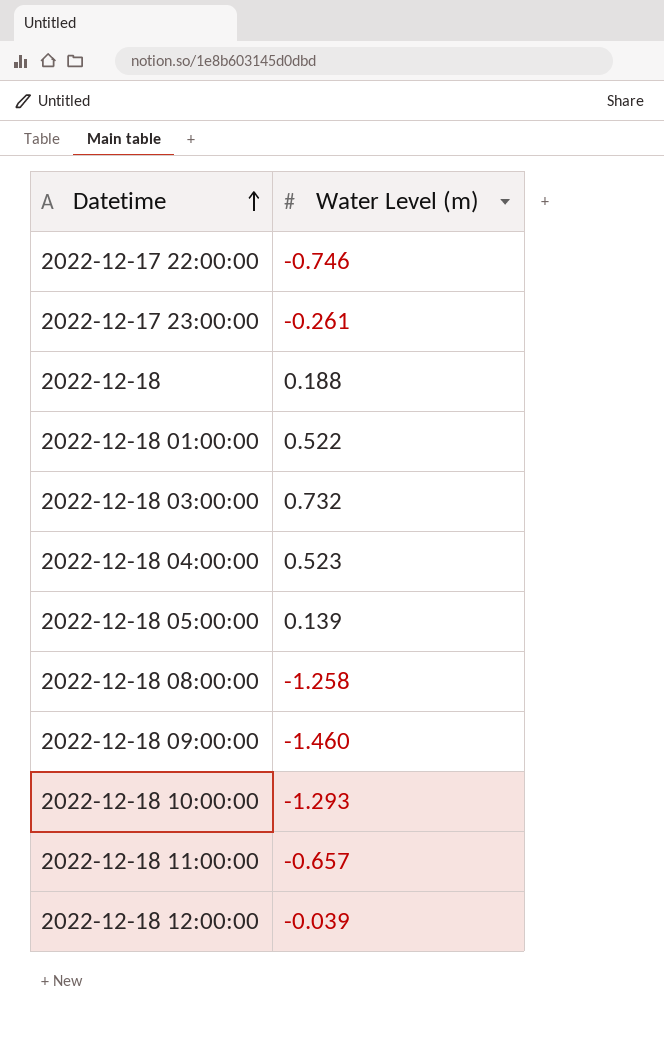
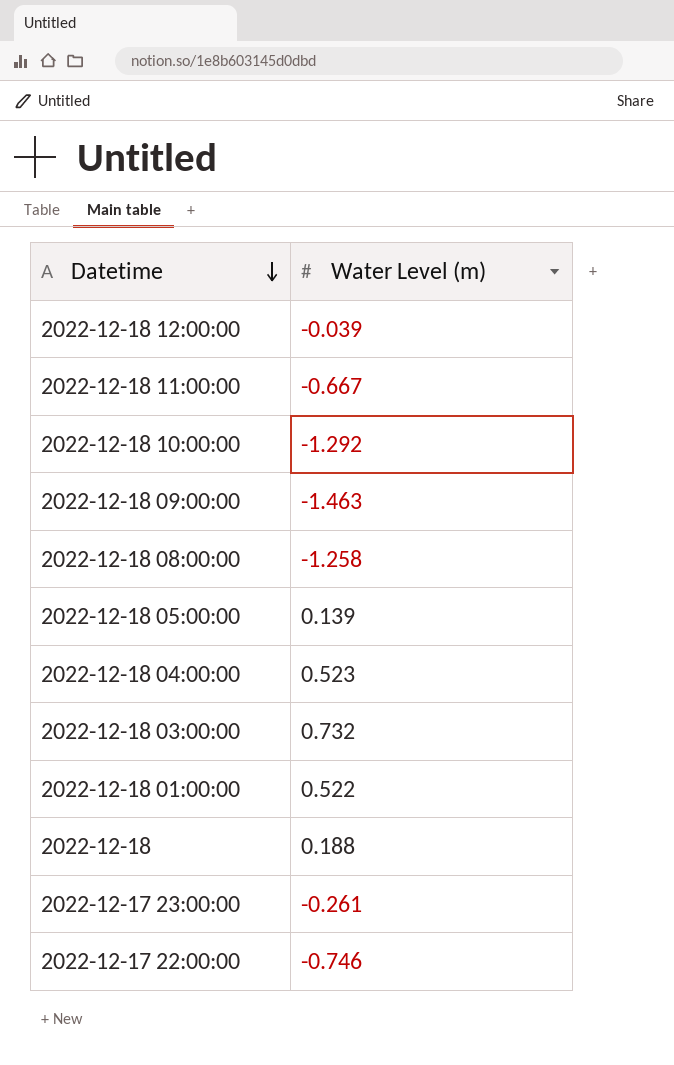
row order: Datetime ascending -> Datetime descending
2022-12-18 11:00:00 | Water Level (m): -0.657 -> -0.667
2022-12-18 10:00:00 | Water Level (m): -1.293 -> -1.292
2022-12-18 09:00:00 | Water Level (m): -1.460 -> -1.463

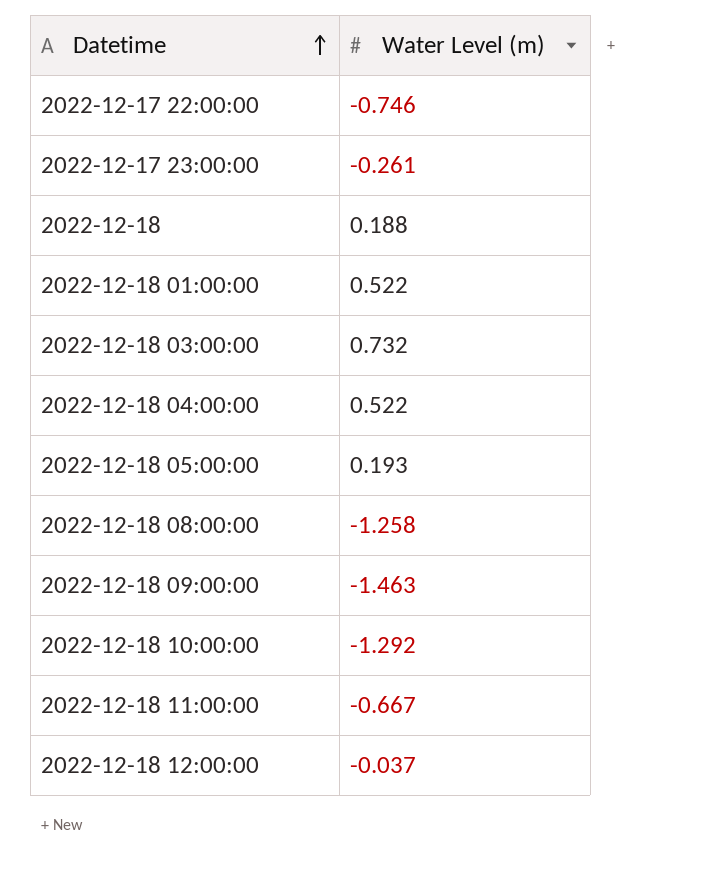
row order: Datetime descending -> Datetime ascending
2022-12-18 04:00:00 | Water Level (m): 0.523 -> 0.522
2022-12-18 05:00:00 | Water Level (m): 0.139 -> 0.193
2022-12-18 12:00:00 | Water Level (m): -0.039 -> -0.037

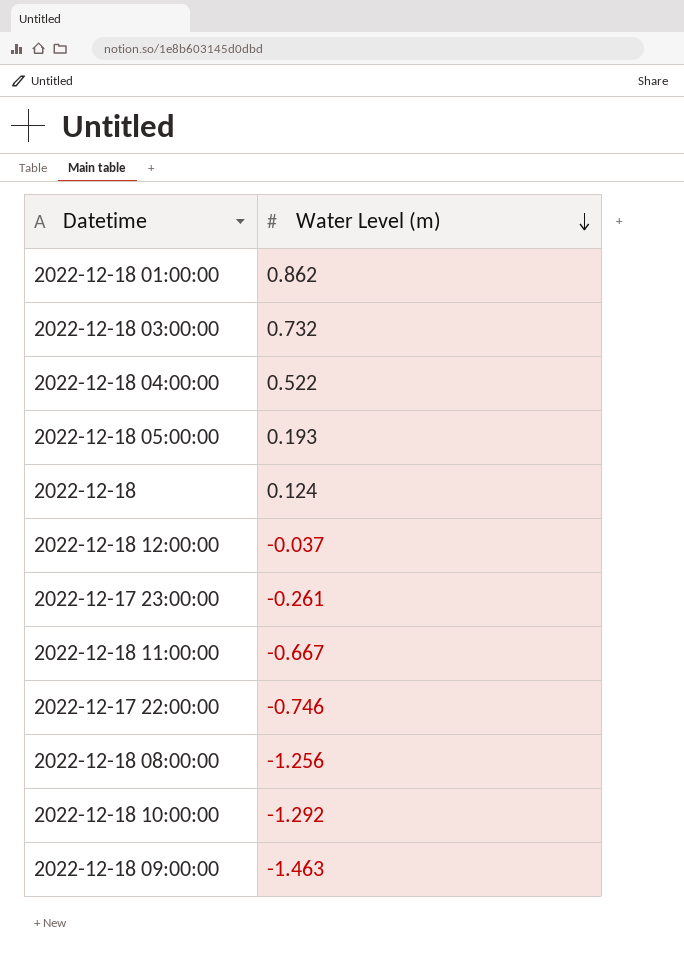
row order: Datetime ascending -> Water Level (m) descending
2022-12-18 01:00:00 | Water Level (m): 0.522 -> 0.862
2022-12-18 | Water Level (m): 0.188 -> 0.124
2022-12-18 08:00:00 | Water Level (m): -1.258 -> -1.256

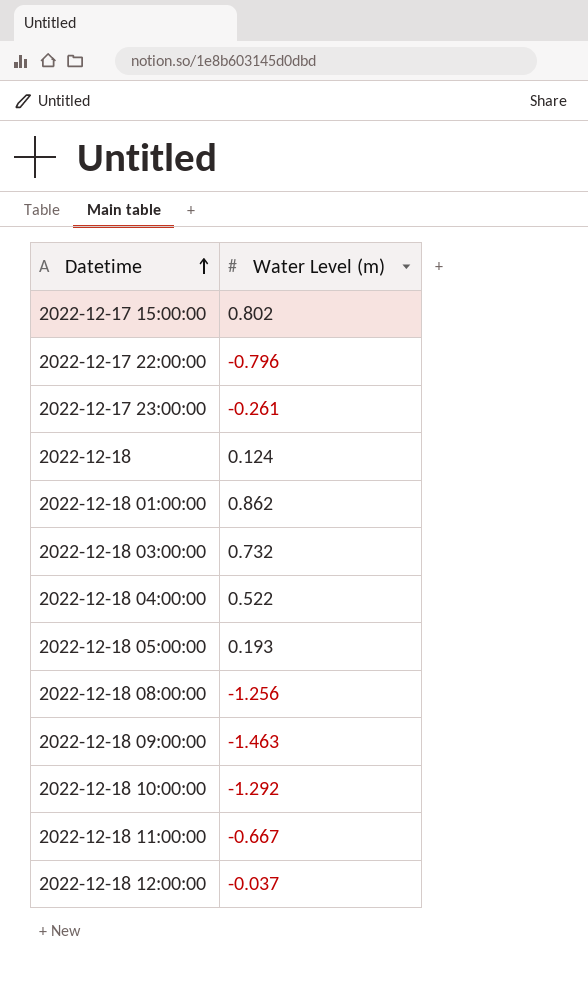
row order: Water Level (m) descending -> Datetime ascending
row 2022-12-17 15:00:00: none -> 0.802
2022-12-17 22:00:00 | Water Level (m): -0.746 -> -0.796

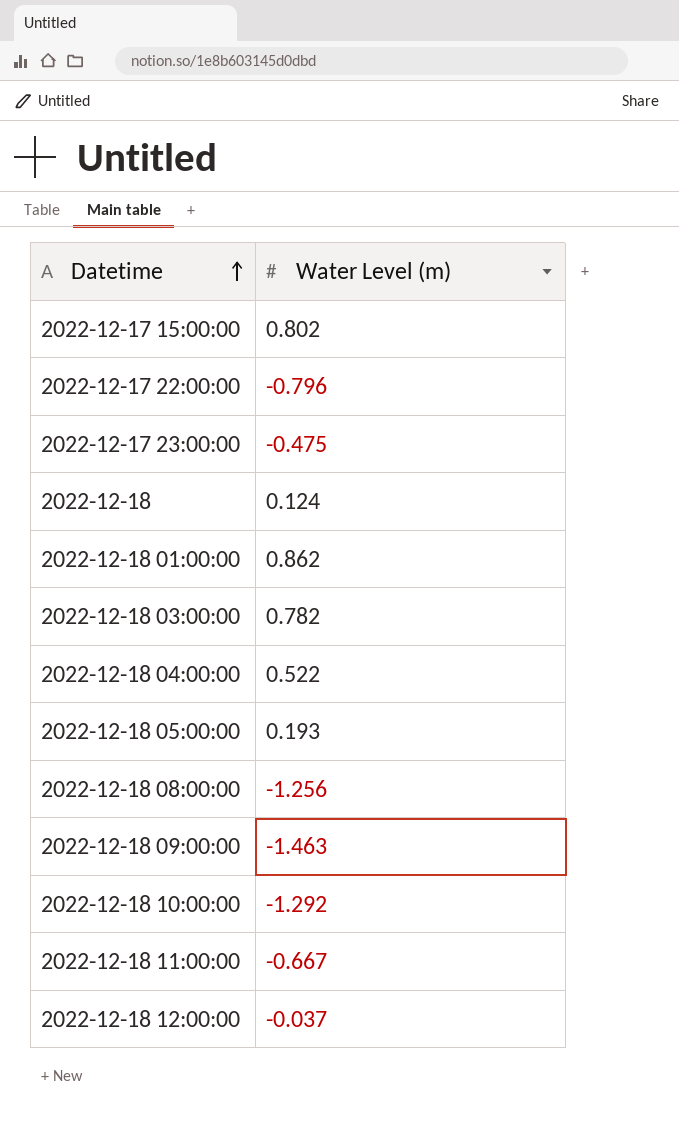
2022-12-17 23:00:00 | Water Level (m): -0.261 -> -0.475
2022-12-18 03:00:00 | Water Level (m): 0.732 -> 0.782

